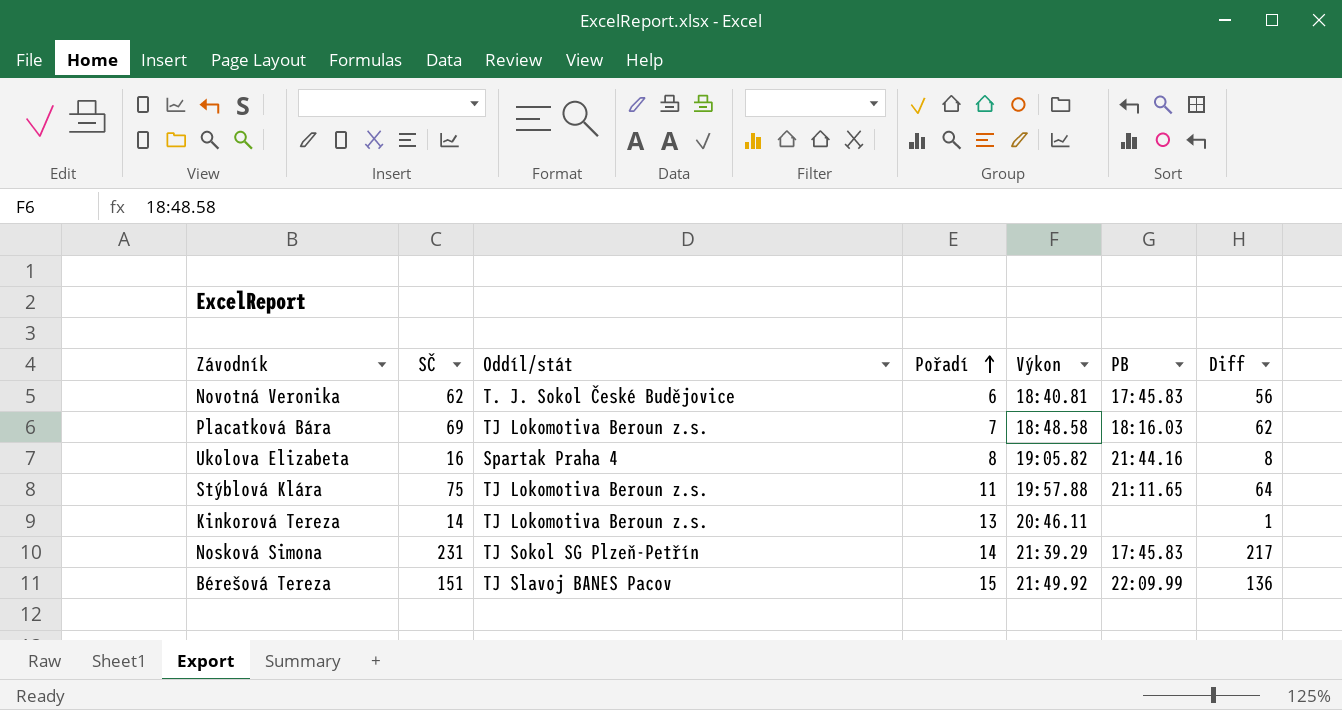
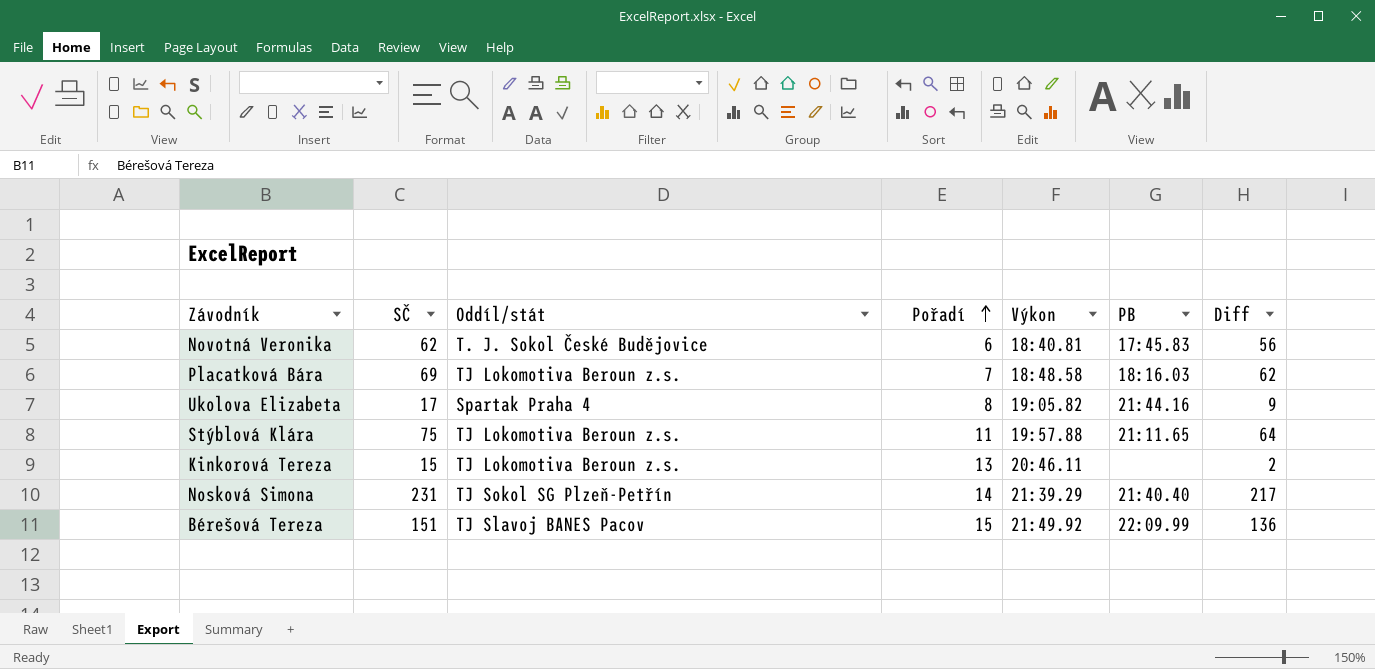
Ukolova Elizabeta | SČ: 16 -> 17
Ukolova Elizabeta | Diff: 8 -> 9
Kinkorová Tereza | SČ: 14 -> 15
Kinkorová Tereza | Diff: 1 -> 2
Nosková Simona | PB: 17:45.83 -> 21:40.40

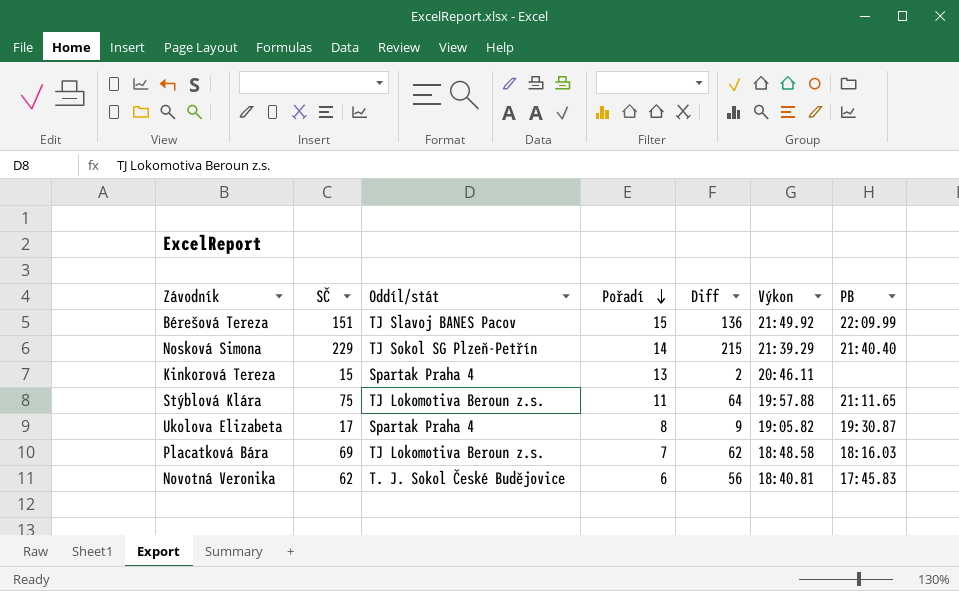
row order: Pořadí ascending -> Pořadí descending
column Diff | position: 7 -> 5
Nosková Simona | SČ: 231 -> 229
Nosková Simona | Diff: 217 -> 215
Kinkorová Tereza | Oddíl/stát: TJ Lokomotiva Beroun z.s. -> Spartak Praha 4
Ukolova Elizabeta | PB: 21:44.16 -> 19:30.87

